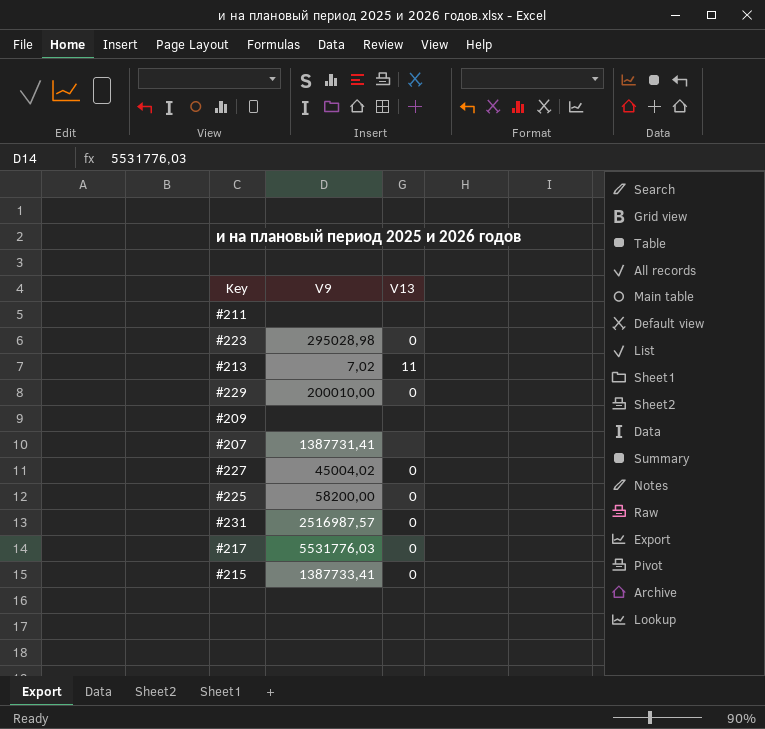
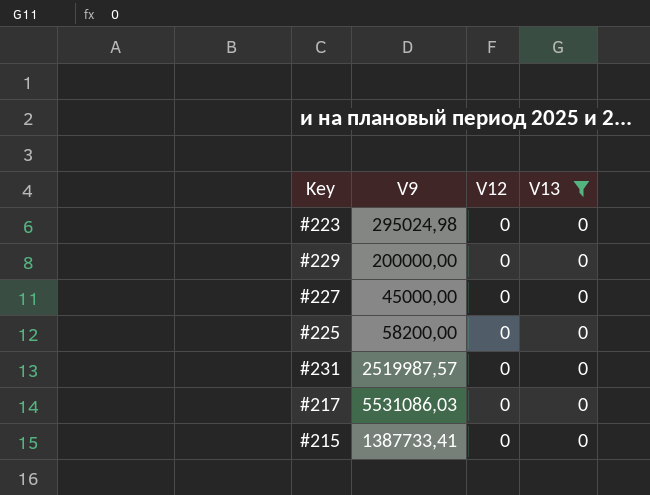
filter: none -> V13 = 0
column V12 | position: none -> 3
#223 | V9: 295028,98 -> 295024,98
#229 | V9: 200010,00 -> 200000,00
#227 | V9: 45004,02 -> 45000,00
#231 | V9: 2516987,57 -> 2519987,57
#217 | V9: 5531776,03 -> 5531086,03

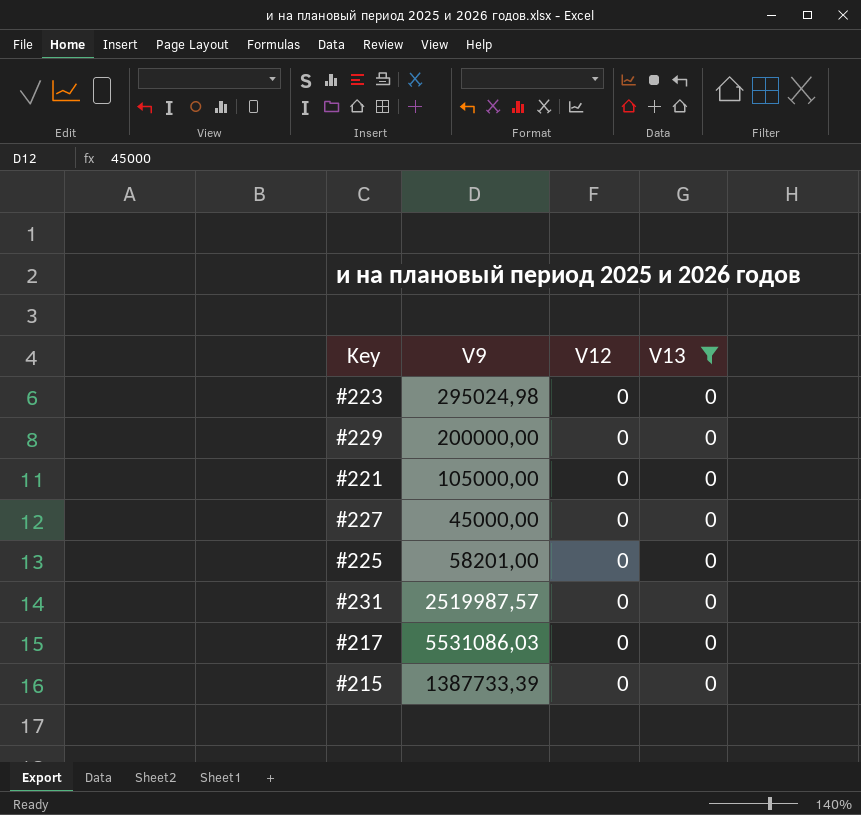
row #221: none -> 105000,00 | 0 | 0
#225 | V9: 58200,00 -> 58201,00
#215 | V9: 1387733,41 -> 1387733,39

